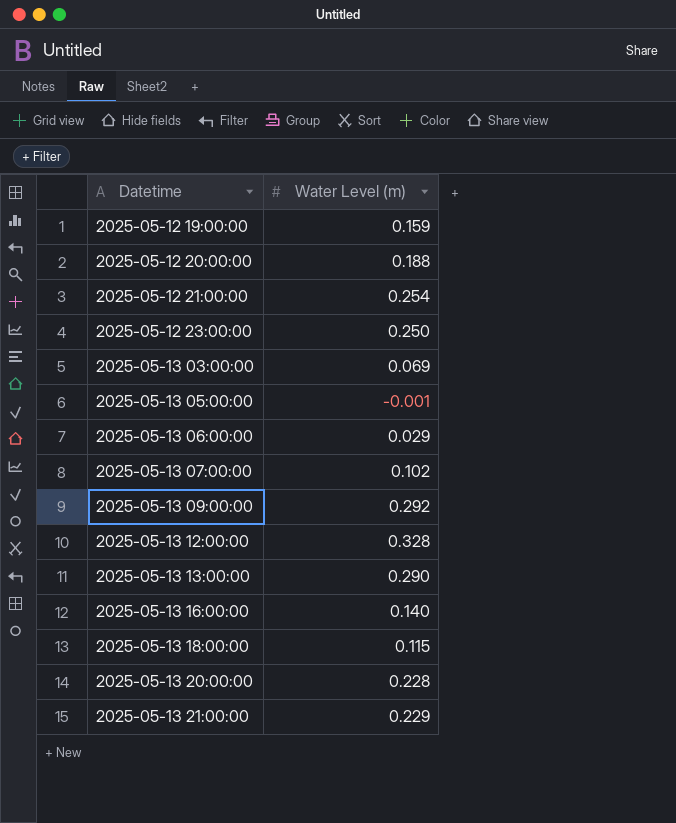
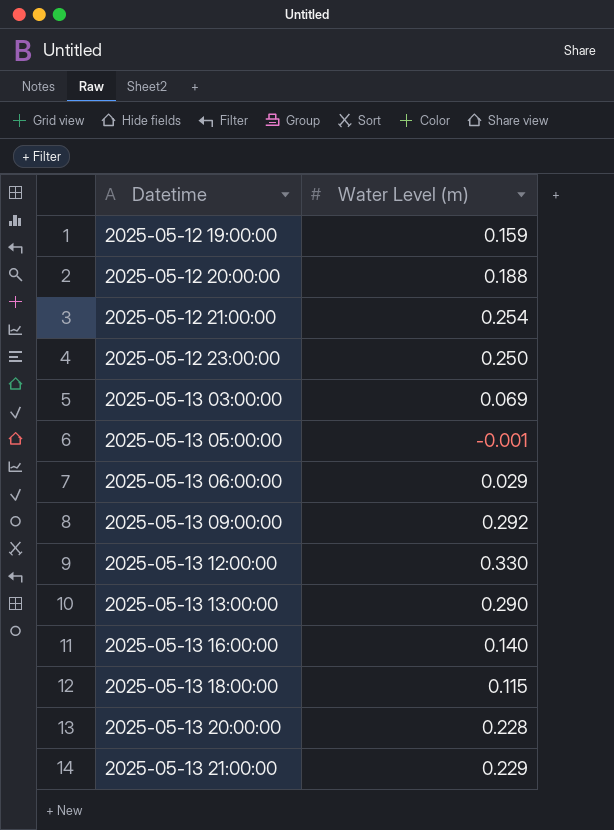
row 2025-05-13 07:00:00: 0.102 -> none
2025-05-13 12:00:00 | Water Level (m): 0.328 -> 0.330

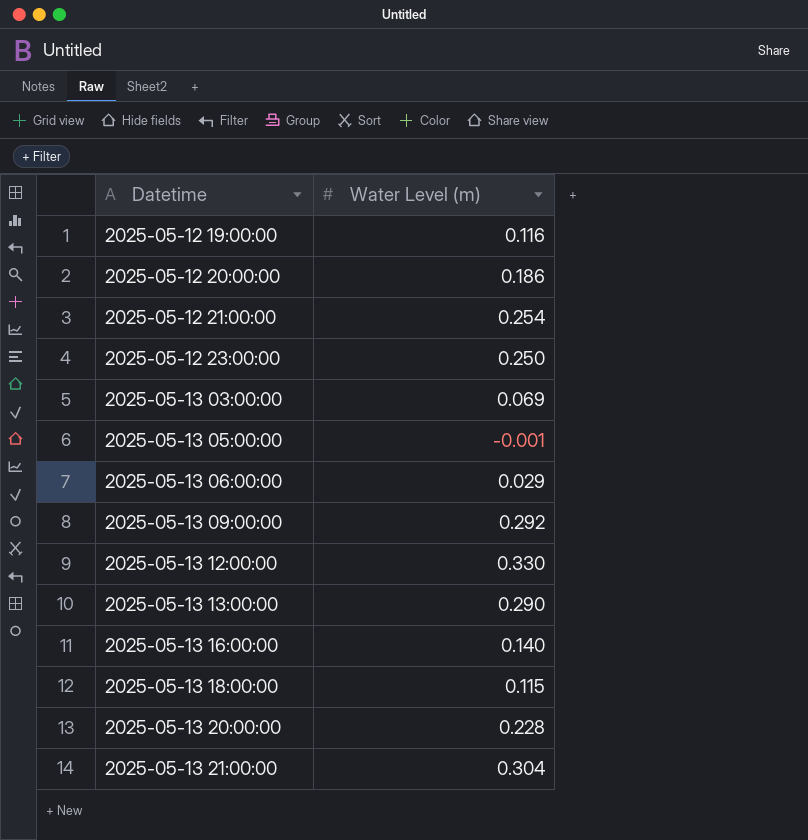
2025-05-12 19:00:00 | Water Level (m): 0.159 -> 0.116
2025-05-12 20:00:00 | Water Level (m): 0.188 -> 0.186
2025-05-13 21:00:00 | Water Level (m): 0.229 -> 0.304

